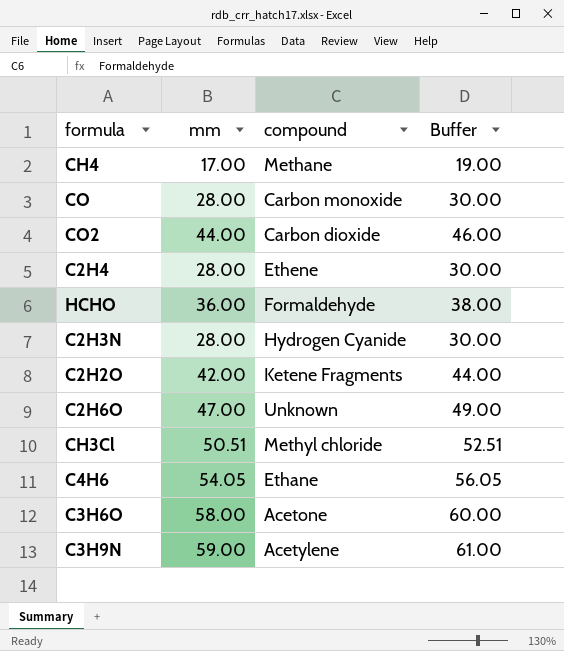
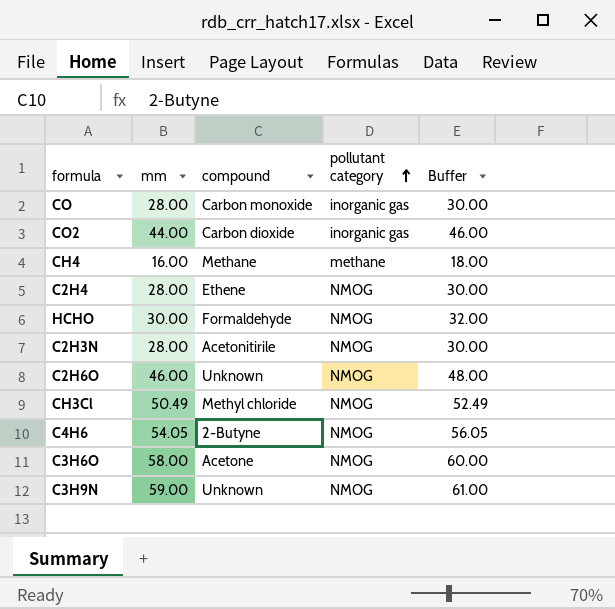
row order: none -> pollutant category ascending
column pollutant category | position: none -> 4
row C2H2O: 42.00 | Ketene Fragments | 44.00 -> none
CH4 | mm: 17.00 -> 16.00
CH4 | Buffer: 19.00 -> 18.00
HCHO | mm: 36.00 -> 30.00
HCHO | Buffer: 38.00 -> 32.00
C2H3N | compound: Hydrogen Cyanide -> Acetonitirile
C2H6O | mm: 47.00 -> 46.00
C2H6O | Buffer: 49.00 -> 48.00
CH3Cl | mm: 50.51 -> 50.49
CH3Cl | Buffer: 52.51 -> 52.49
C4H6 | compound: Ethane -> 2-Butyne
C3H9N | compound: Acetylene -> Unknown

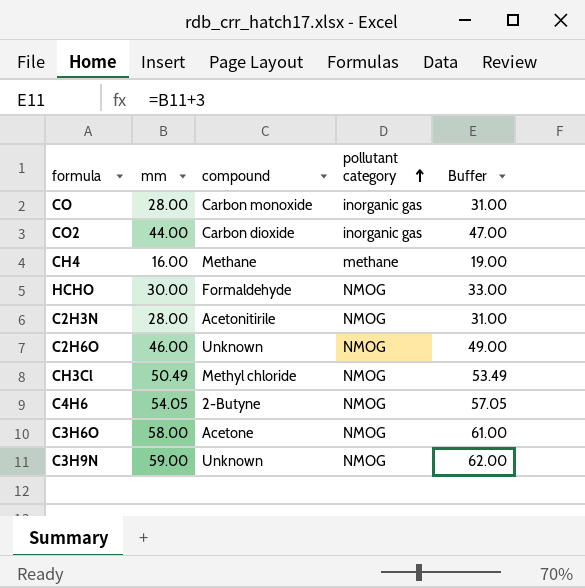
column Buffer | formula: [mm] + 2 -> [mm] + 3
row C2H4: 28.00 | Ethene | NMOG | 30.00 -> none

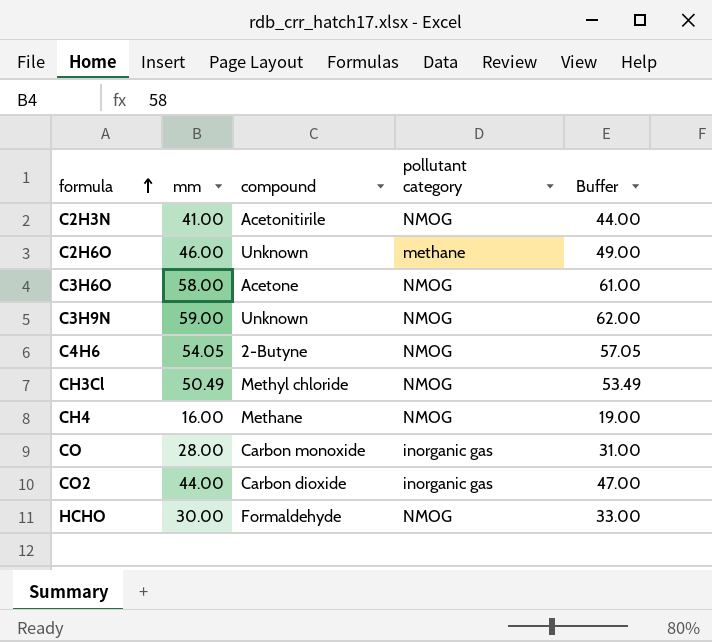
row order: pollutant category ascending -> formula ascending
C2H3N | mm: 28.00 -> 41.00
C2H3N | Buffer: 31.00 -> 44.00
C2H6O | pollutant category: NMOG -> methane
CH4 | pollutant category: methane -> NMOG

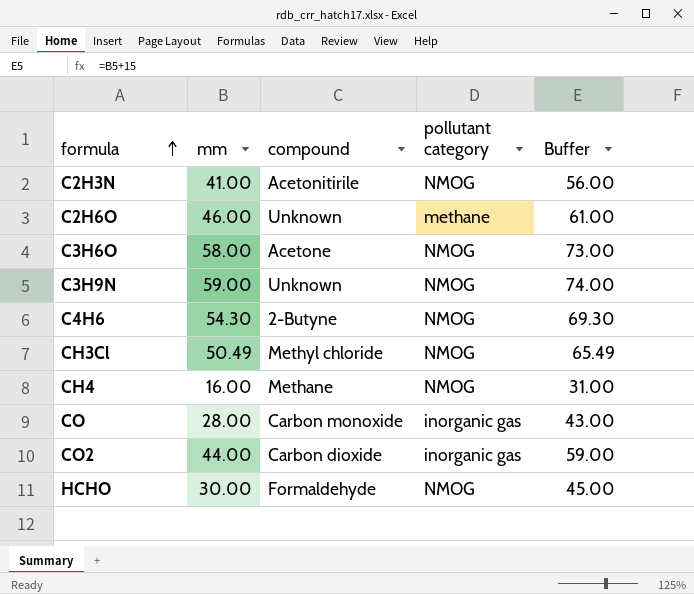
column Buffer | formula: [mm] + 3 -> [mm] + 15
C4H6 | mm: 54.05 -> 54.30

